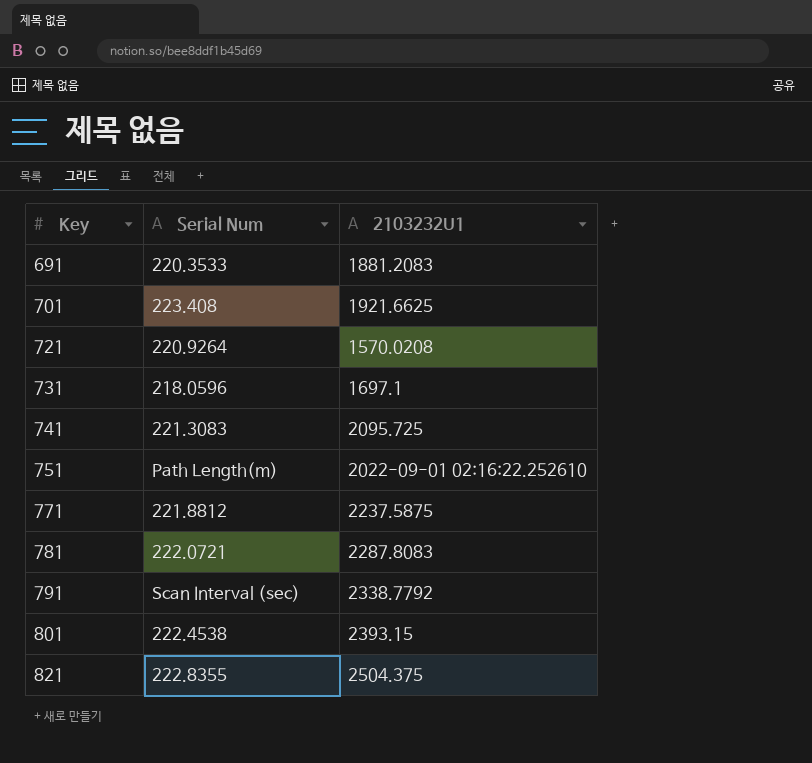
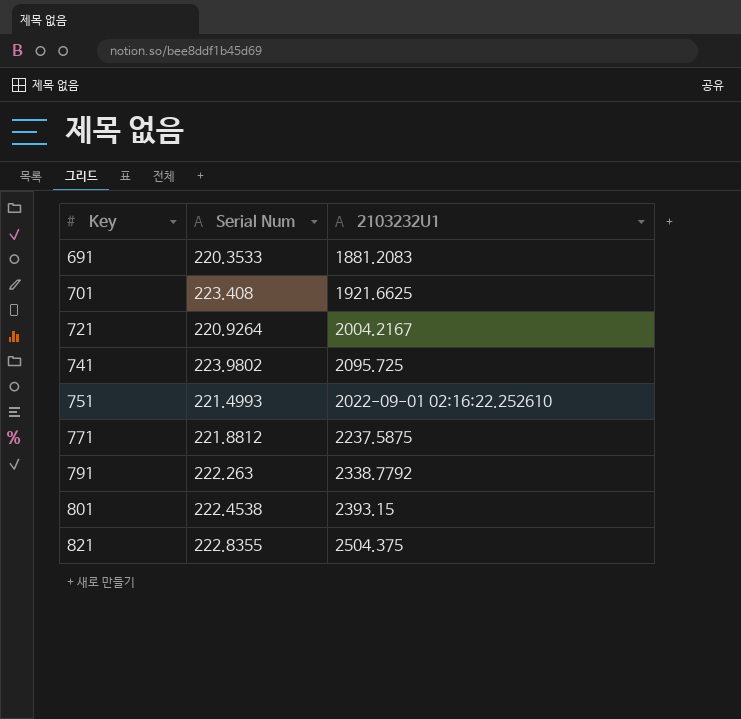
row 731: 218.0596 | 1697.1 -> none
row 781: 222.0721 | 2287.8083 -> none
721 | 2103232U1: 1570.0208 -> 2004.2167
741 | Serial Num: 221.3083 -> 223.9802
751 | Serial Num: Path Length(m) -> 221.4993
791 | Serial Num: Scan Interval (sec) -> 222.263

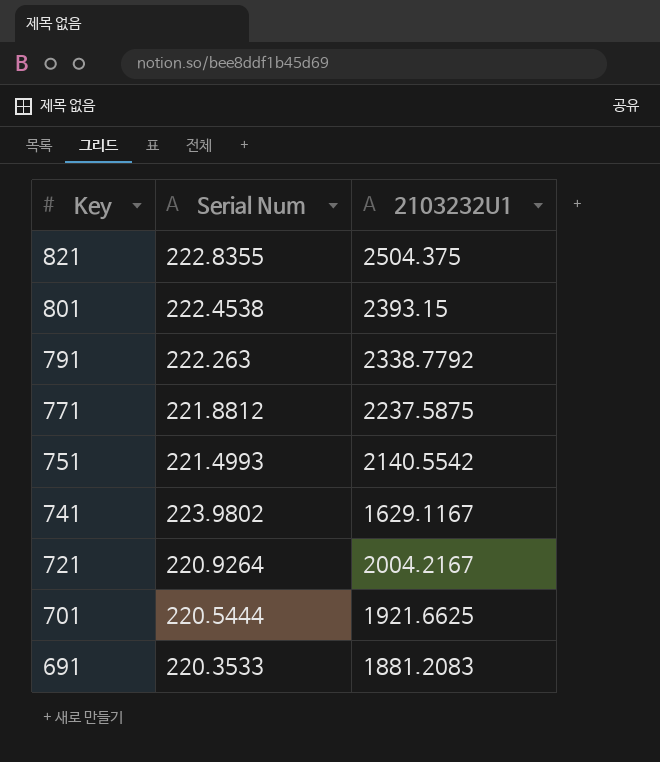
row order: Key ascending -> Key descending
751 | 2103232U1: 2022-09-01 02:16:22.252610 -> 2140.5542
741 | 2103232U1: 2095.725 -> 1629.1167
701 | Serial Num: 223.408 -> 220.5444

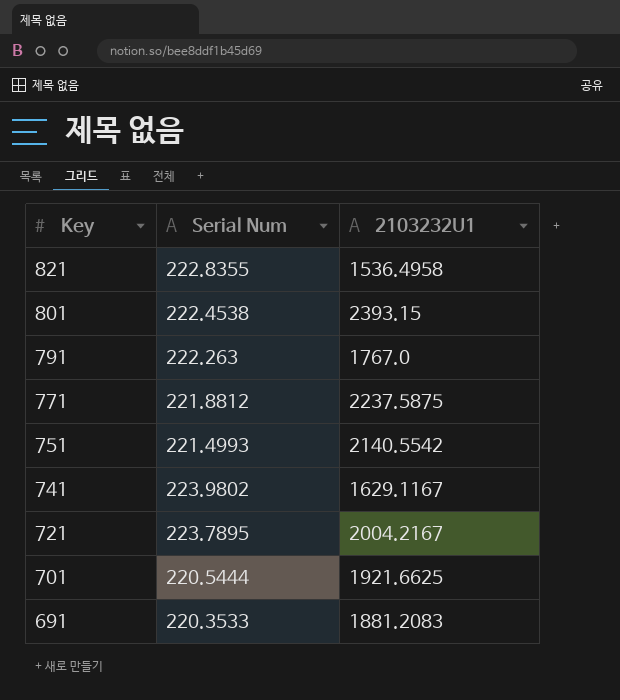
821 | 2103232U1: 2504.375 -> 1536.4958
791 | 2103232U1: 2338.7792 -> 1767.0
721 | Serial Num: 220.9264 -> 223.7895

